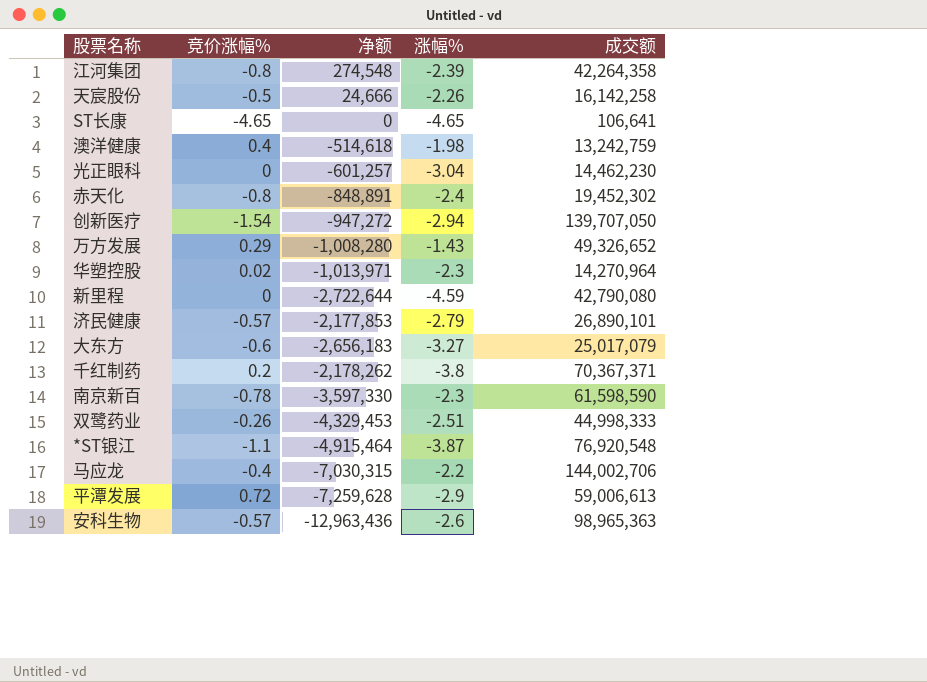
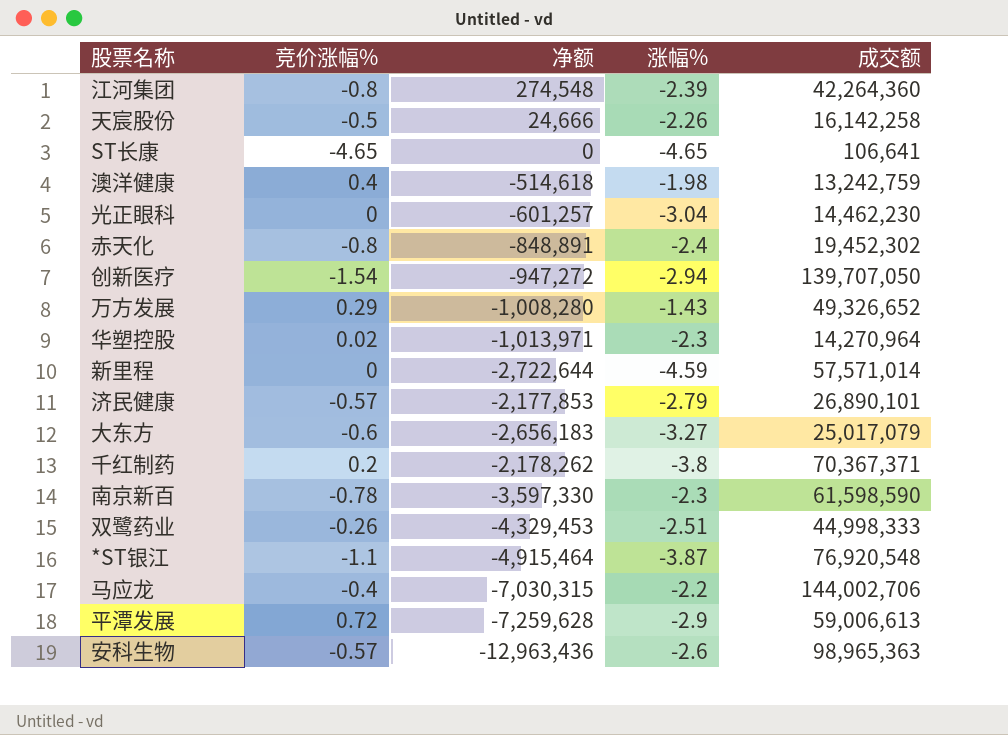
江河集团 | 成交额: 42,264,358 -> 42,264,360
新里程 | 成交额: 42,790,080 -> 57,571,014

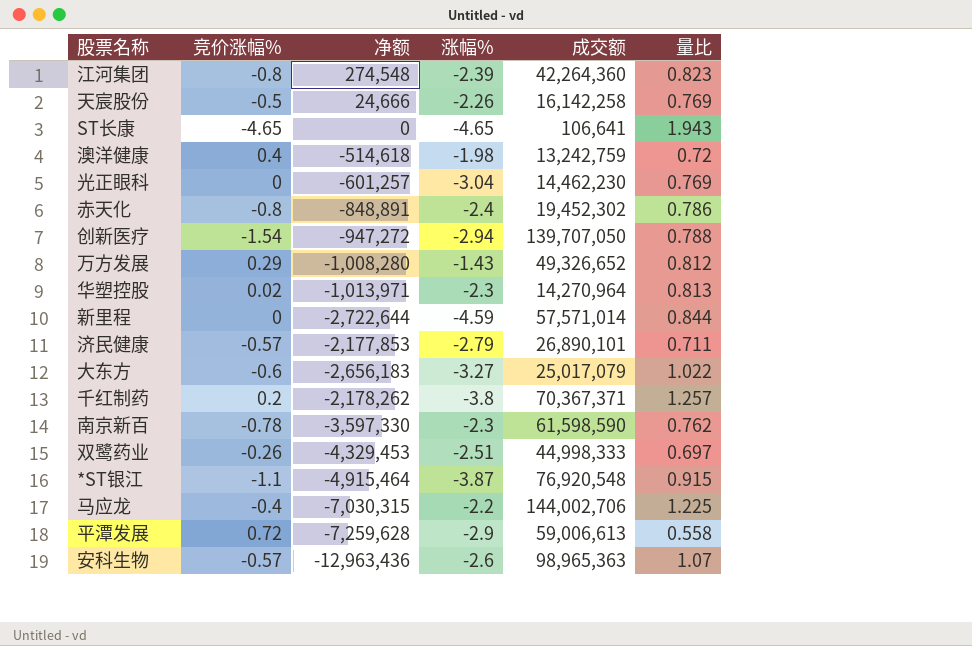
column 量比 | position: none -> 6

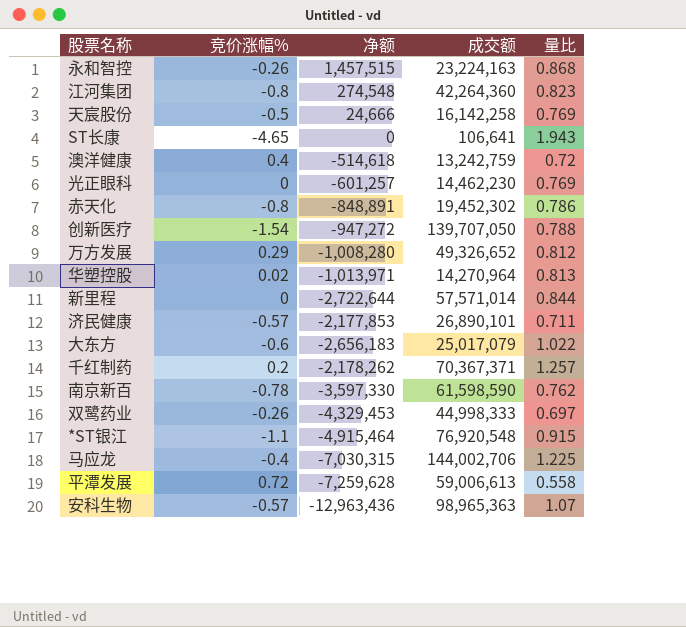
column 涨幅% | position: 4 -> none
row 永和智控: none -> -0.26 | 1,457,515 | 23,224,163 | 0.868

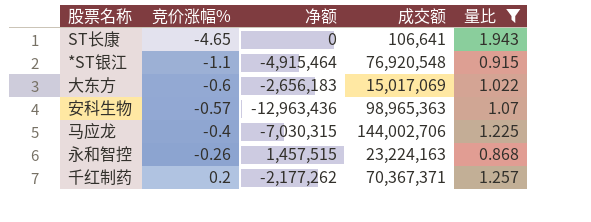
filter: none -> 量比 >= 0.868
row order: none -> 竞价涨幅% ascending
大东方 | 成交额: 25,017,079 -> 15,017,069
千红制药 | 净额: -2,178,262 -> -2,177,262

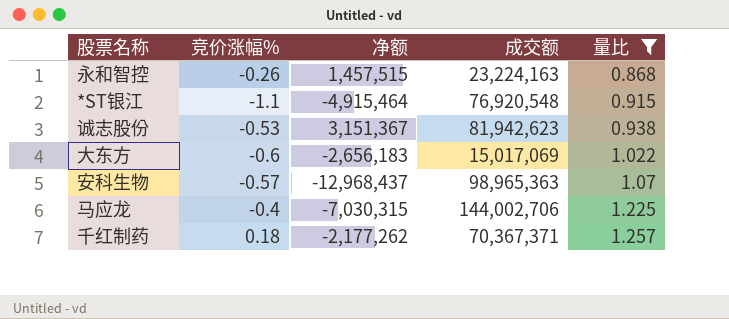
row order: 竞价涨幅% ascending -> 量比 ascending
row ST长康: -4.65 | 0 | 106,641 | 1.943 -> none
row 诚志股份: none -> -0.53 | 3,151,367 | 81,942,623 | 0.938
安科生物 | 净额: -12,963,436 -> -12,968,437
千红制药 | 竞价涨幅%: 0.2 -> 0.18

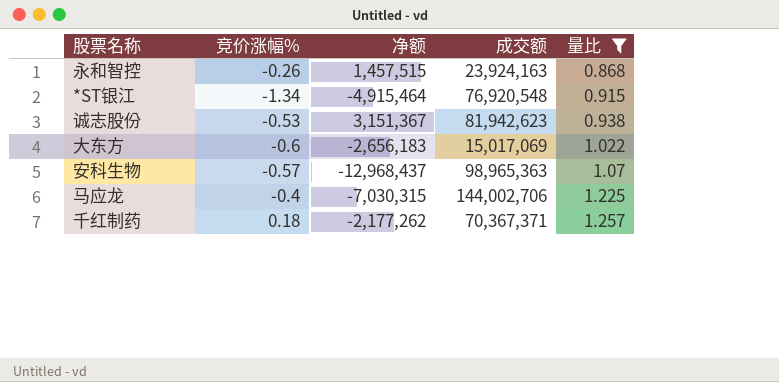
永和智控 | 成交额: 23,224,163 -> 23,924,163
*ST银江 | 竞价涨幅%: -1.1 -> -1.34

